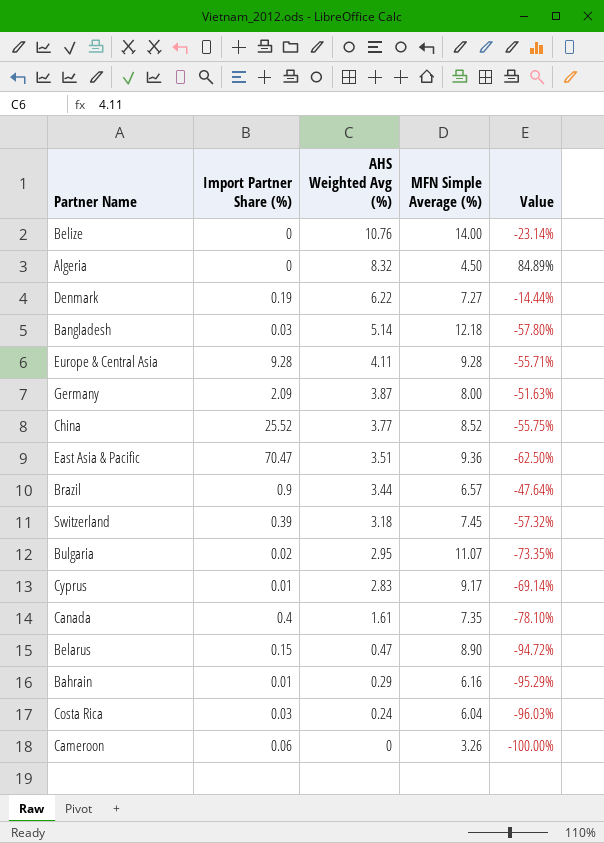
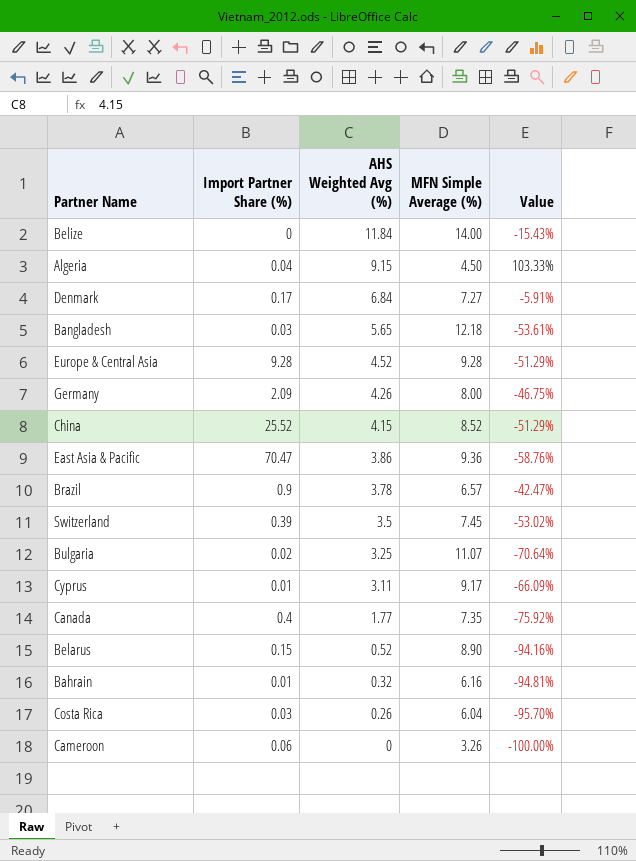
Belize | AHS Weighted Avg (%): 10.76 -> 11.84
Belize | Value: -23.14% -> -15.43%
Algeria | Import Partner Share (%): 0 -> 0.04
Algeria | AHS Weighted Avg (%): 8.32 -> 9.15
Algeria | Value: 84.89% -> 103.33%
Denmark | Import Partner Share (%): 0.19 -> 0.17
Denmark | AHS Weighted Avg (%): 6.22 -> 6.84
Denmark | Value: -14.44% -> -5.91%
Bangladesh | AHS Weighted Avg (%): 5.14 -> 5.65
Bangladesh | Value: -57.80% -> -53.61%
Europe & Central Asia | AHS Weighted Avg (%): 4.11 -> 4.52
Europe & Central Asia | Value: -55.71% -> -51.29%
Germany | AHS Weighted Avg (%): 3.87 -> 4.26
Germany | Value: -51.63% -> -46.75%
China | AHS Weighted Avg (%): 3.77 -> 4.15
China | Value: -55.75% -> -51.29%
East Asia & Pacific | AHS Weighted Avg (%): 3.51 -> 3.86
East Asia & Pacific | Value: -62.50% -> -58.76%
Brazil | AHS Weighted Avg (%): 3.44 -> 3.78
Brazil | Value: -47.64% -> -42.47%
Switzerland | AHS Weighted Avg (%): 3.18 -> 3.5
Switzerland | Value: -57.32% -> -53.02%
Bulgaria | AHS Weighted Avg (%): 2.95 -> 3.25
Bulgaria | Value: -73.35% -> -70.64%
Cyprus | AHS Weighted Avg (%): 2.83 -> 3.11
Cyprus | Value: -69.14% -> -66.09%
Canada | AHS Weighted Avg (%): 1.61 -> 1.77
Canada | Value: -78.10% -> -75.92%
Belarus | AHS Weighted Avg (%): 0.47 -> 0.52
Belarus | Value: -94.72% -> -94.16%
Bahrain | AHS Weighted Avg (%): 0.29 -> 0.32
Bahrain | Value: -95.29% -> -94.81%
Costa Rica | AHS Weighted Avg (%): 0.24 -> 0.26
Costa Rica | Value: -96.03% -> -95.70%

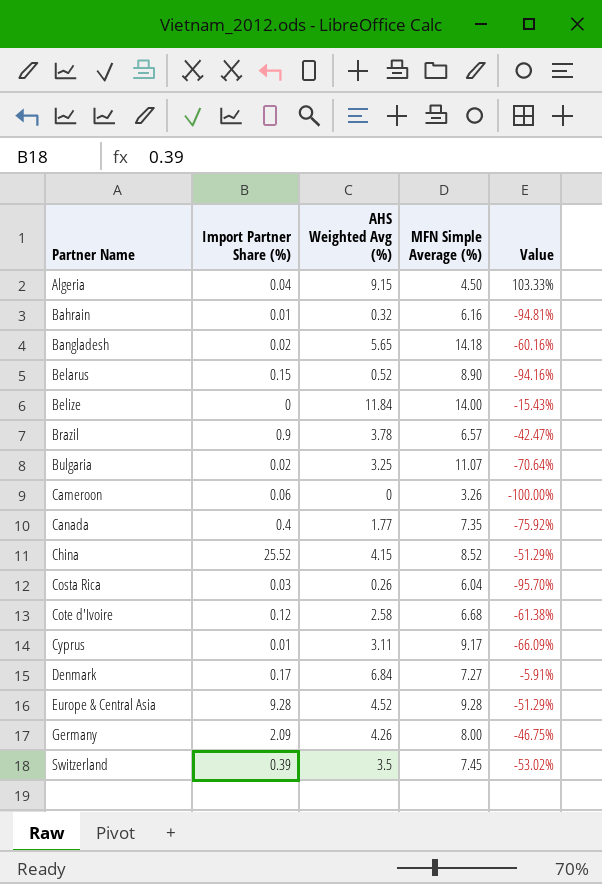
row order: AHS Weighted Avg (%) descending -> Partner Name ascending
row East Asia & Pacific: 70.47 | 3.86 | 9.36 | -58.76% -> none
Bangladesh | Import Partner Share (%): 0.03 -> 0.02
Bangladesh | MFN Simple Average (%): 12.18 -> 14.18
Bangladesh | Value: -53.61% -> -60.16%
row Cote d'Ivoire: none -> 0.12 | 2.58 | 6.68 | -61.38%

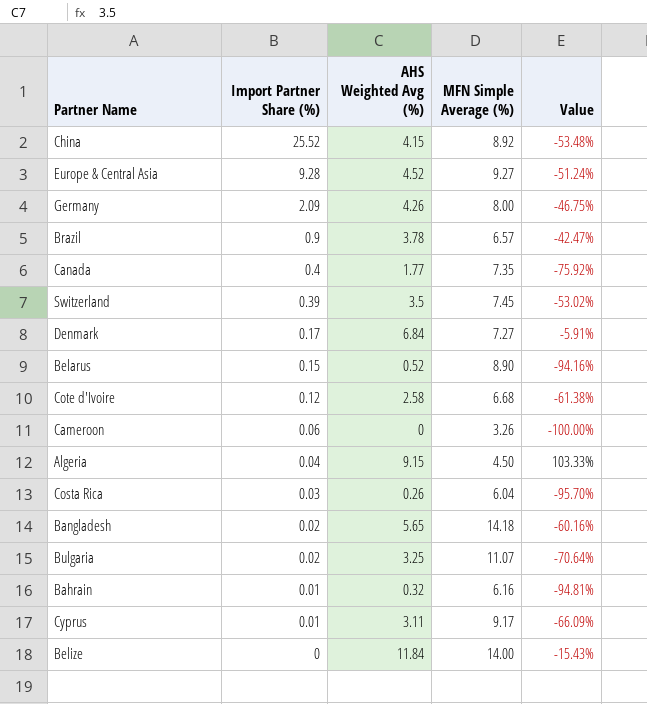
row order: Partner Name ascending -> Import Partner Share (%) descending
China | MFN Simple Average (%): 8.52 -> 8.92
China | Value: -51.29% -> -53.48%
Europe & Central Asia | MFN Simple Average (%): 9.28 -> 9.27
Europe & Central Asia | Value: -51.29% -> -51.24%

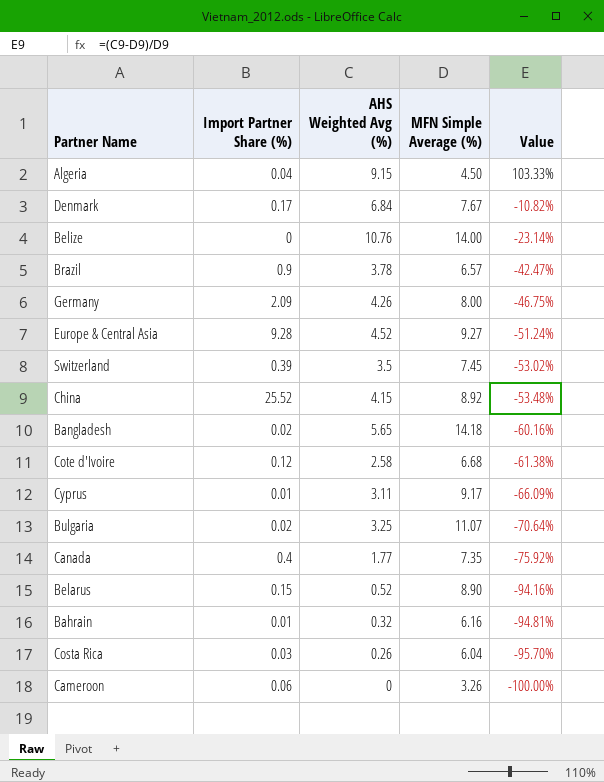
row order: Import Partner Share (%) descending -> Value descending
Denmark | MFN Simple Average (%): 7.27 -> 7.67
Denmark | Value: -5.91% -> -10.82%
Belize | AHS Weighted Avg (%): 11.84 -> 10.76
Belize | Value: -15.43% -> -23.14%

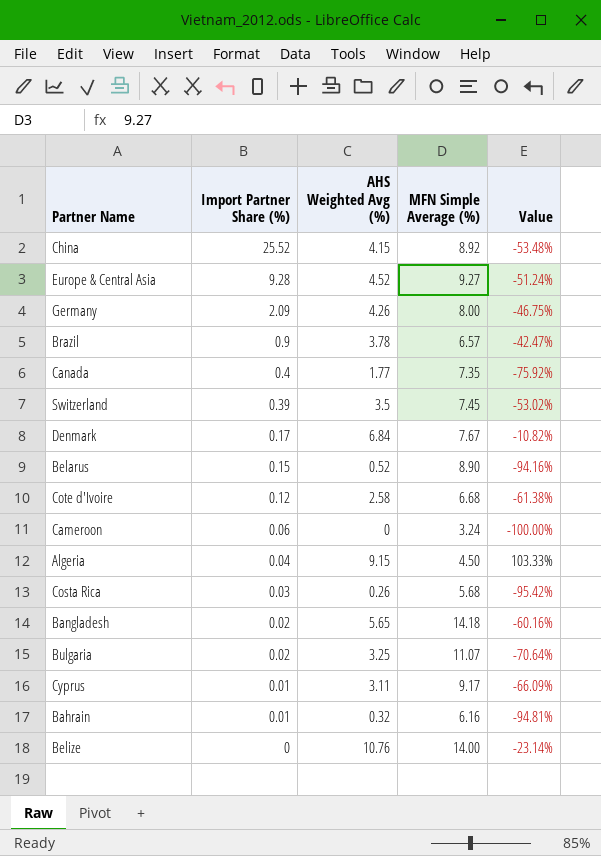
row order: Value descending -> Import Partner Share (%) descending
Cameroon | MFN Simple Average (%): 3.26 -> 3.24
Costa Rica | MFN Simple Average (%): 6.04 -> 5.68
Costa Rica | Value: -95.70% -> -95.42%

